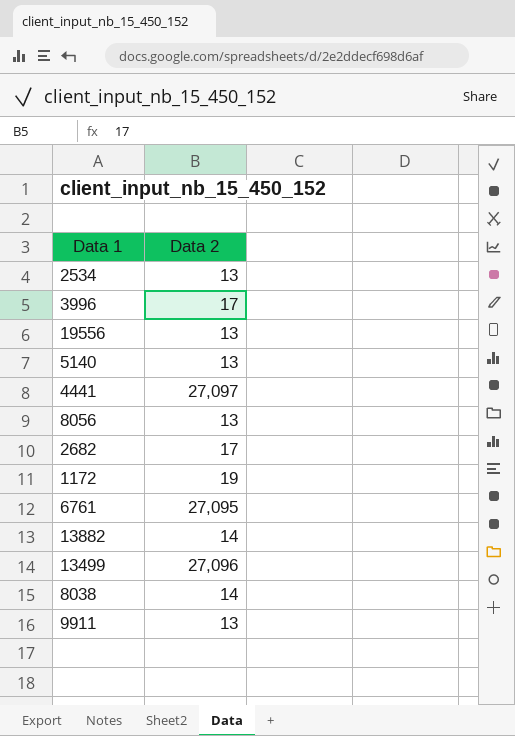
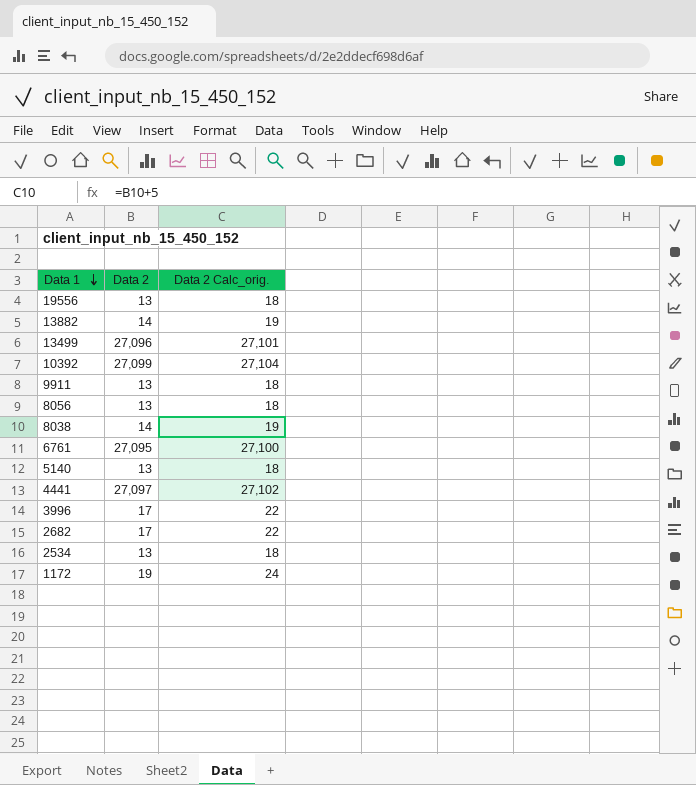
row order: none -> Data 1 descending
column Data 2 Calc_orig. | formula: none -> [Data 2] + 5
row 10392: none -> 27,099 | 27,104

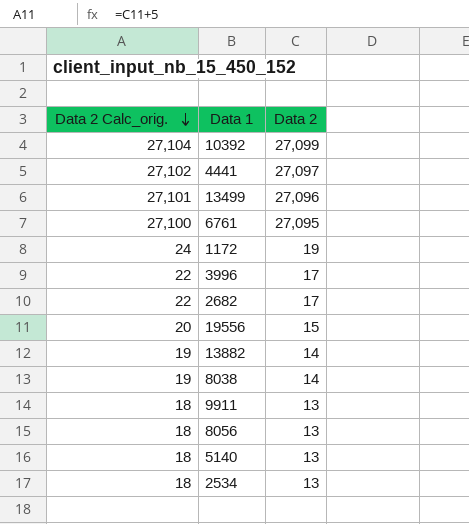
row order: Data 1 descending -> Data 2 Calc_orig. descending
column Data 2 Calc_orig. | position: 3 -> 1
19556 | Data 2 Calc_orig.: 18 -> 20
19556 | Data 2: 13 -> 15

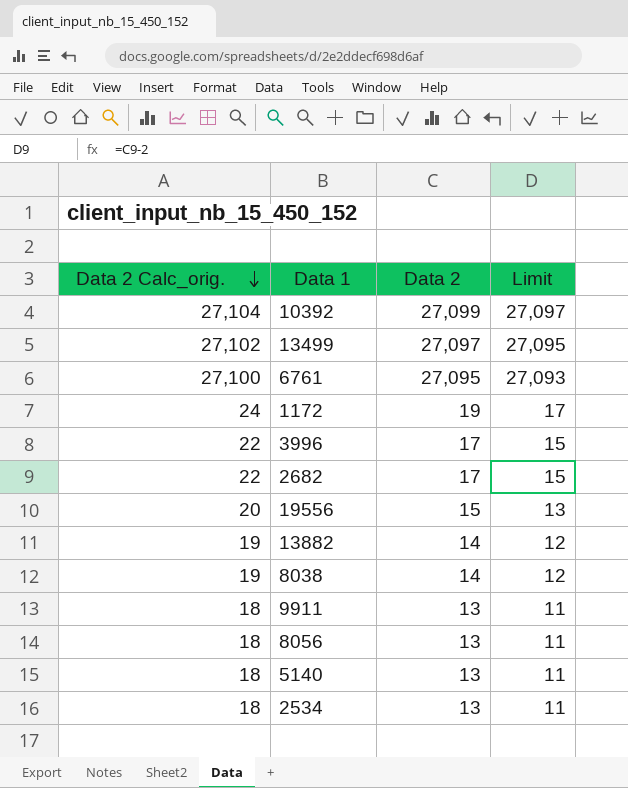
column Limit | formula: none -> [Data 2] - 2
row 4441: 27,102 | 27,097 -> none
13499 | Data 2 Calc_orig.: 27,101 -> 27,102
13499 | Data 2: 27,096 -> 27,097

